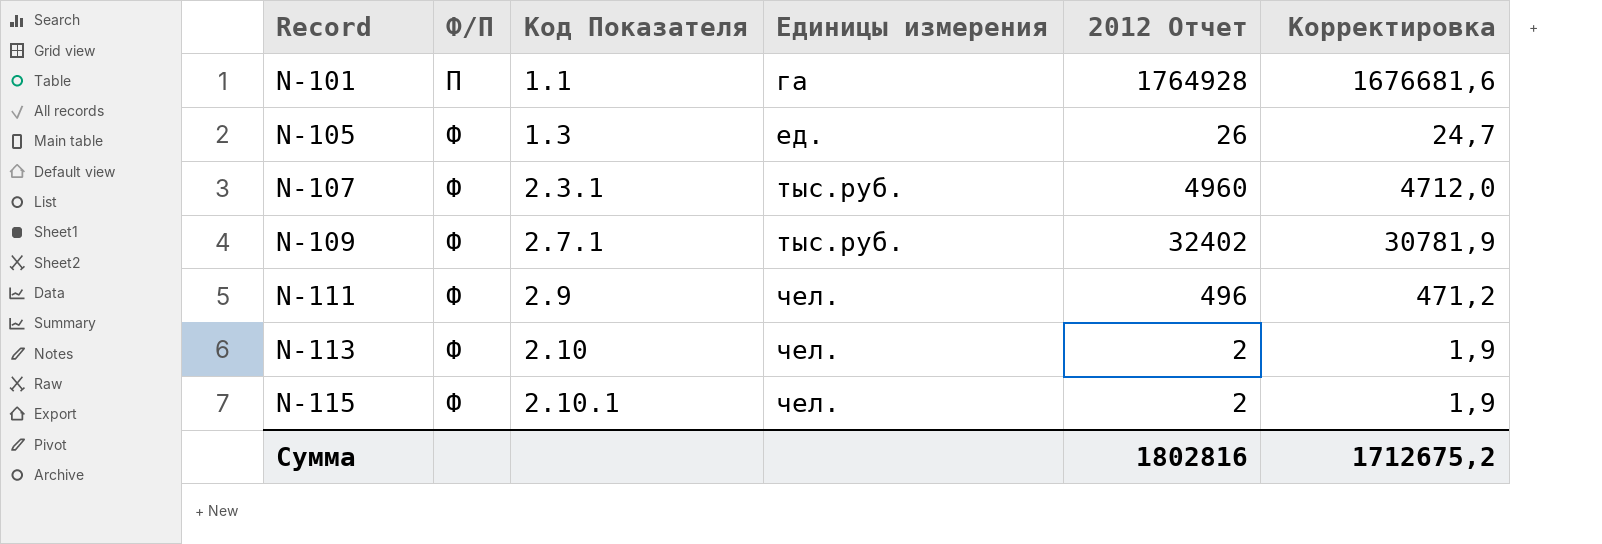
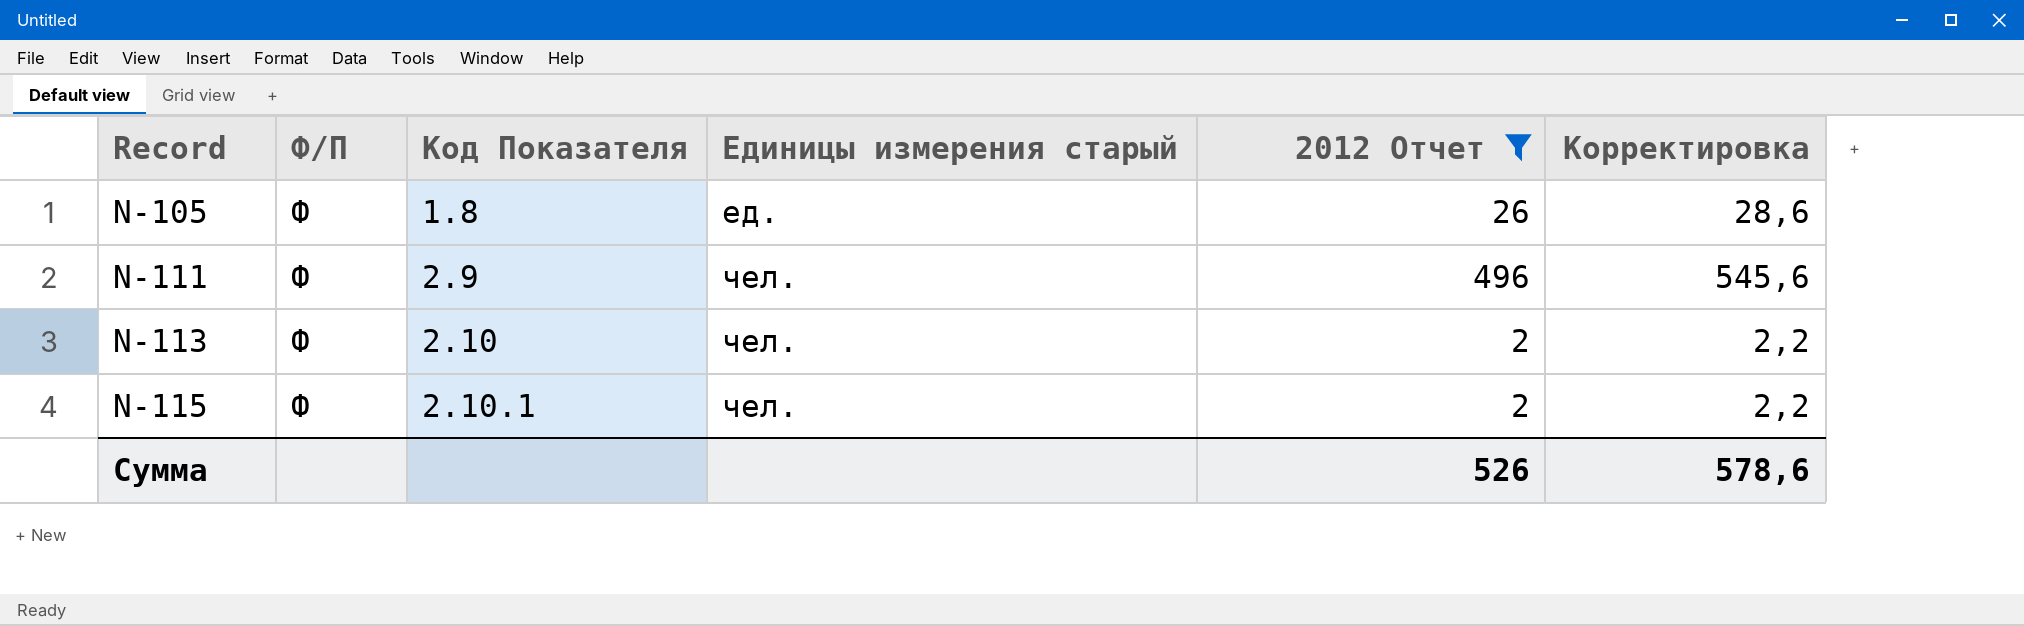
filter: none -> 2012 Отчет <= 496
column name: Единицы измерения -> Единицы измерения старый
column Корректировка | formula: [2012 Отчет] * 0,95 -> [2012 Отчет] * 1,1
N-105 | Код Показателя: 1.3 -> 1.8
Сумма | 2012 Отчет: 1802816 -> 526
Сумма | Корректировка: 1712675,2 -> 578,6

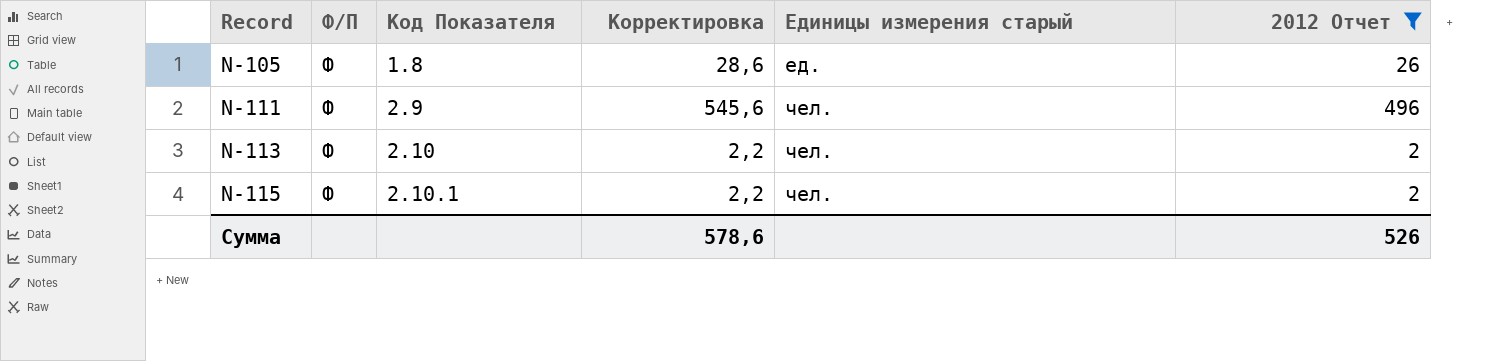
column Корректировка | position: 6 -> 4

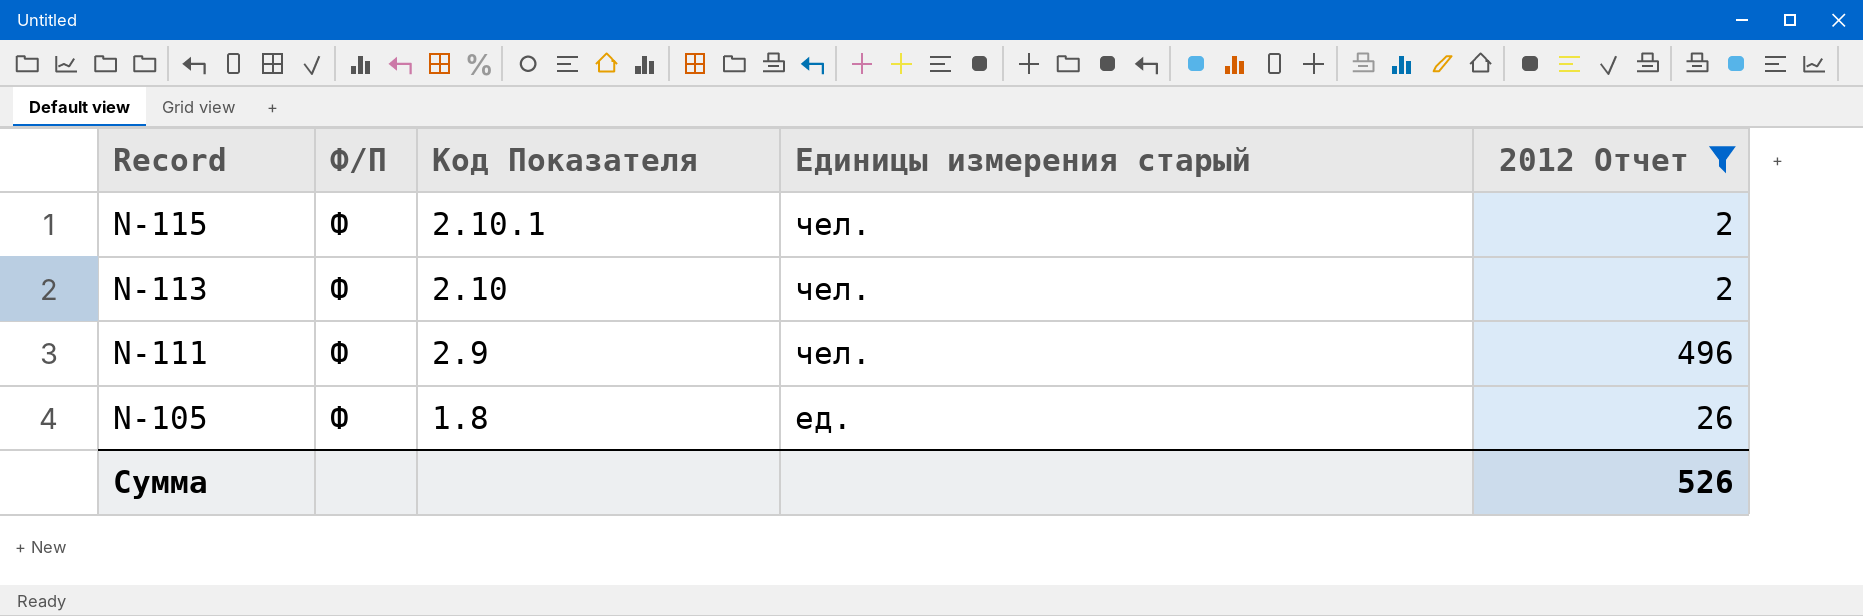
row order: Record ascending -> Record descending
column Корректировка | formula: [2012 Отчет] * 1,1 -> none

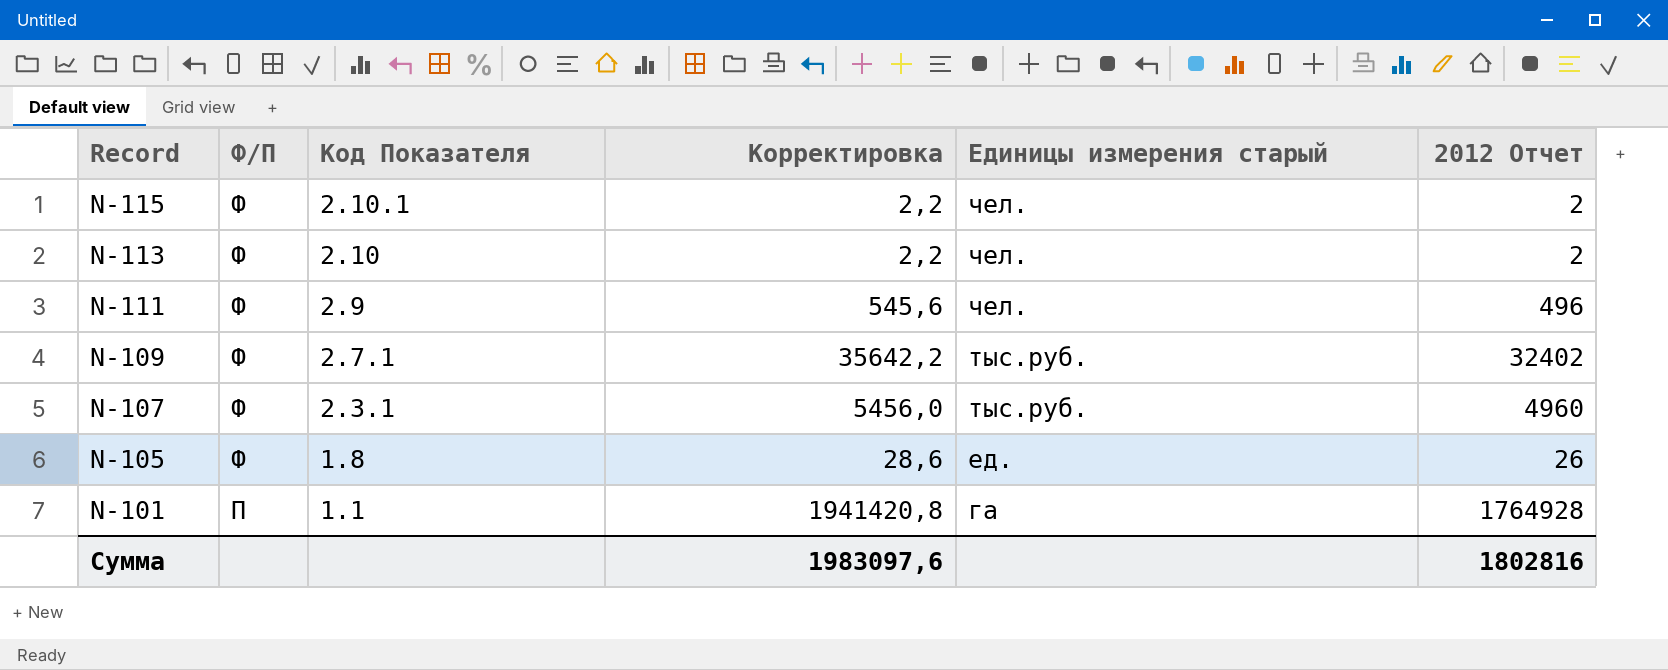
filter: 2012 Отчет <= 496 -> none
column Корректировка | formula: none -> [2012 Отчет] * 1,1
Сумма | 2012 Отчет: 526 -> 1802816

